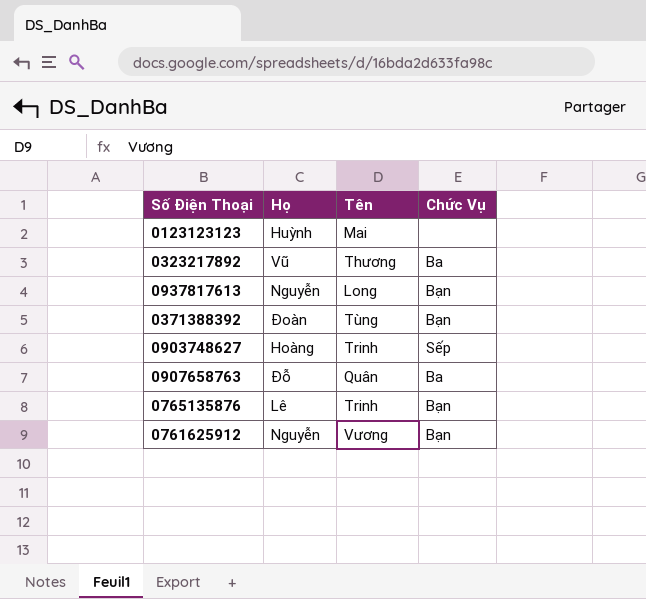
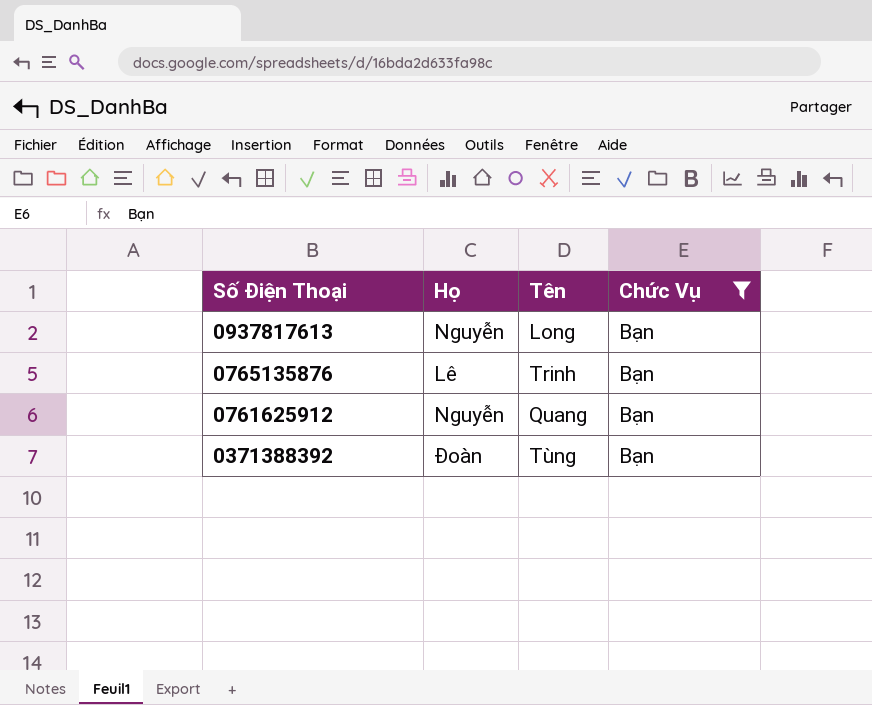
filter: none -> Chức Vụ = Bạn
row order: none -> Số Điện Thoại descending
0761625912 | Tên: Vương -> Quang

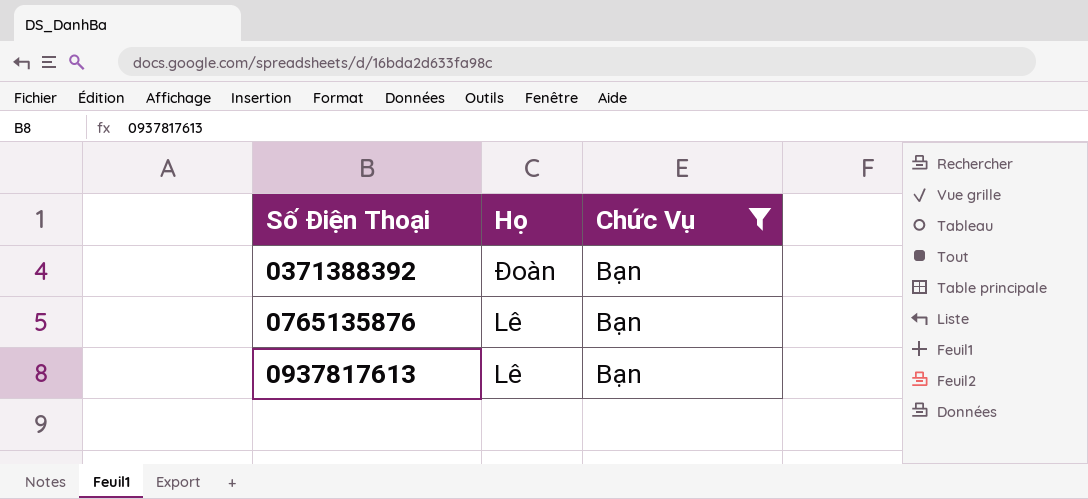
row order: Số Điện Thoại descending -> Số Điện Thoại ascending
column Tên | position: 3 -> none
row 0761625912: Nguyễn | Quang | Bạn -> none
0937817613 | Họ: Nguyễn -> Lê

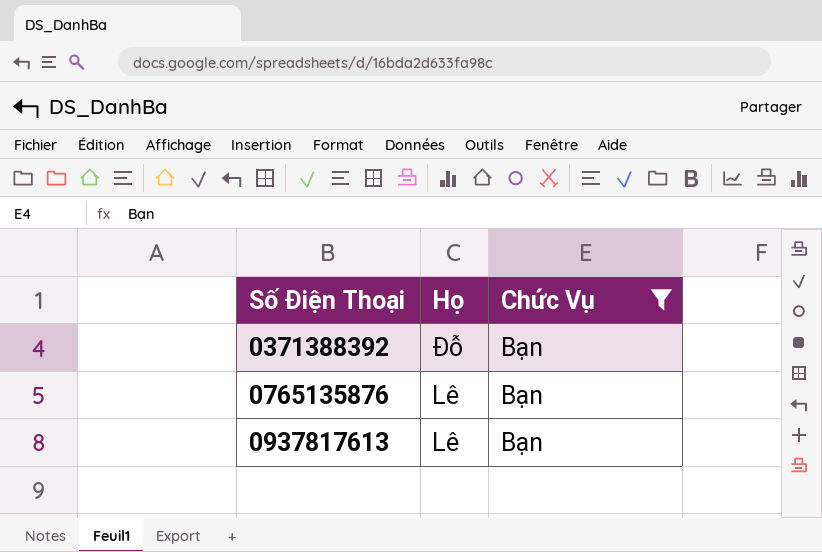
0371388392 | Họ: Đoàn -> Đỗ

